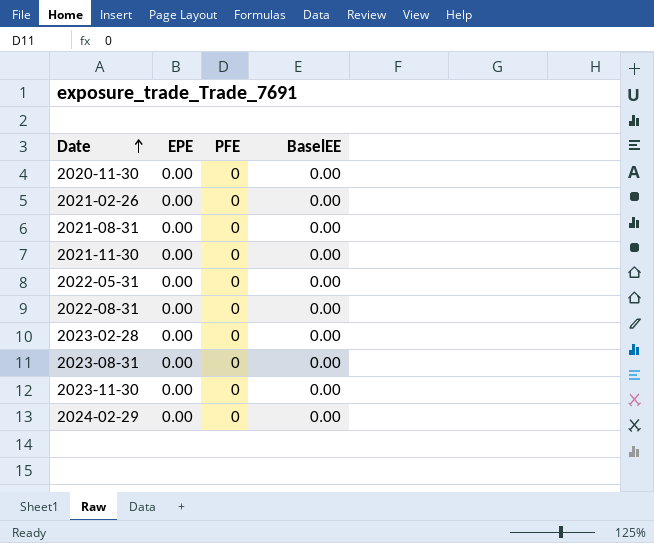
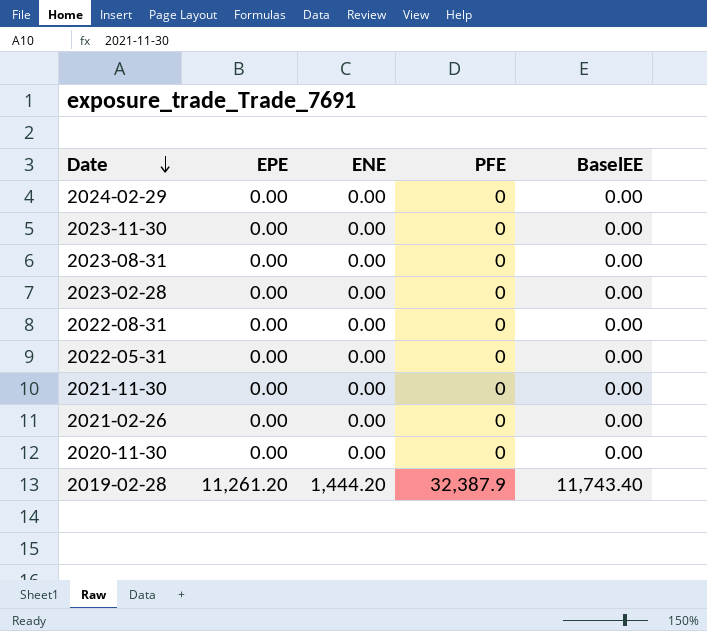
row order: Date ascending -> Date descending
column ENE | position: none -> 3
row 2021-08-31: 0.00 | 0 | 0.00 -> none
row 2019-02-28: none -> 11,261.20 | 1,444.20 | 32,387.9 | 11,743.40

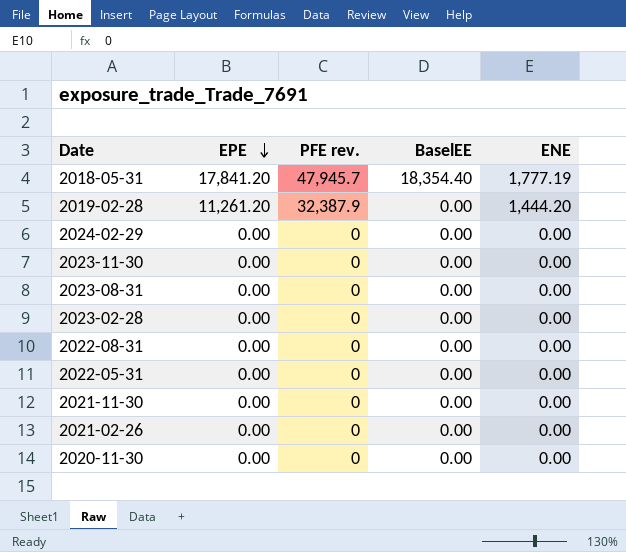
row order: Date descending -> EPE descending
column name: PFE -> PFE rev.
column ENE | position: 3 -> 5
row 2018-05-31: none -> 17,841.20 | 47,945.7 | 18,354.40 | 1,777.19
2019-02-28 | BaselEE: 11,743.40 -> 0.00

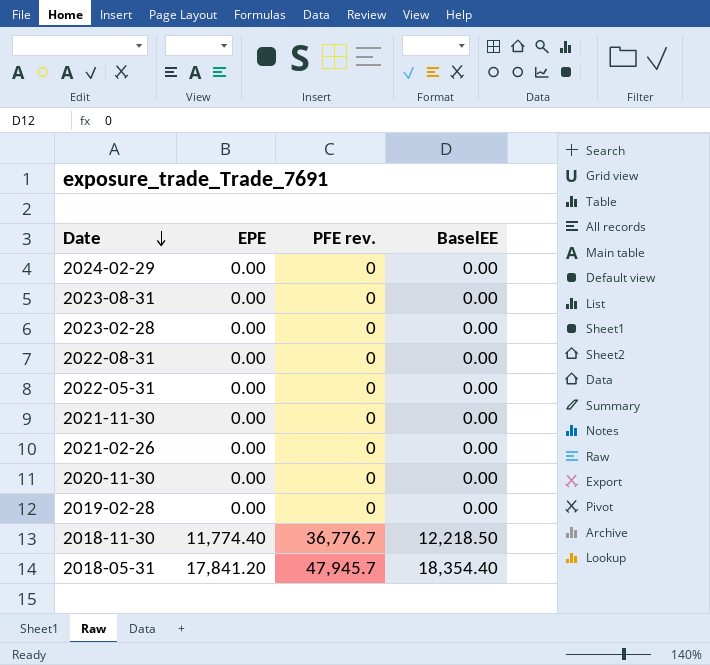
row order: EPE descending -> Date descending
column ENE | position: 5 -> none
row 2023-11-30: 0.00 | 0 | 0.00 | 0.00 -> none
2019-02-28 | EPE: 11,261.20 -> 0.00
2019-02-28 | PFE rev.: 32,387.9 -> 0
row 2018-11-30: none -> 11,774.40 | 36,776.7 | 12,218.50

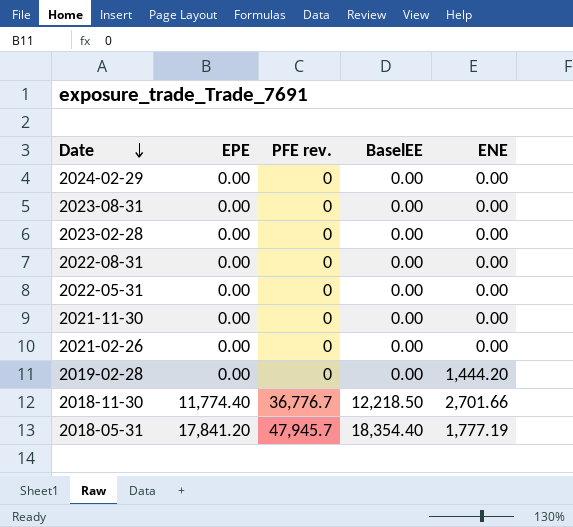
column ENE | position: none -> 5
row 2020-11-30: 0.00 | 0 | 0.00 -> none

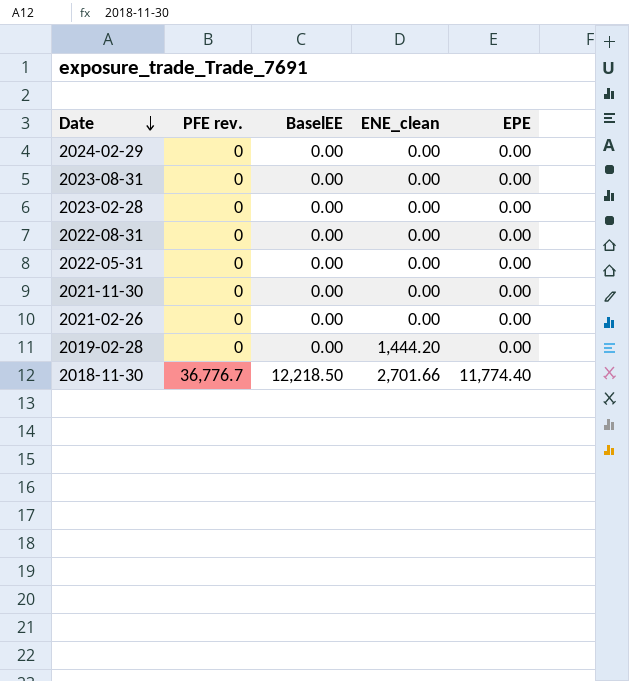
column name: ENE -> ENE_clean
column EPE | position: 2 -> 5
row 2018-05-31: 17,841.20 | 47,945.7 | 18,354.40 | 1,777.19 -> none

